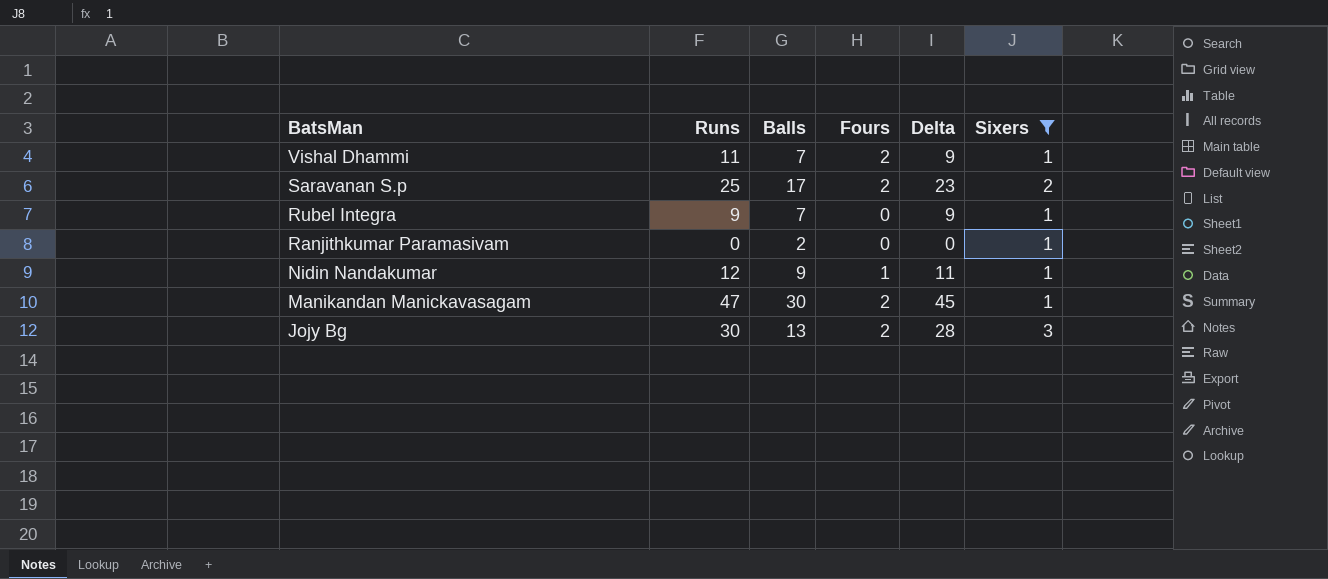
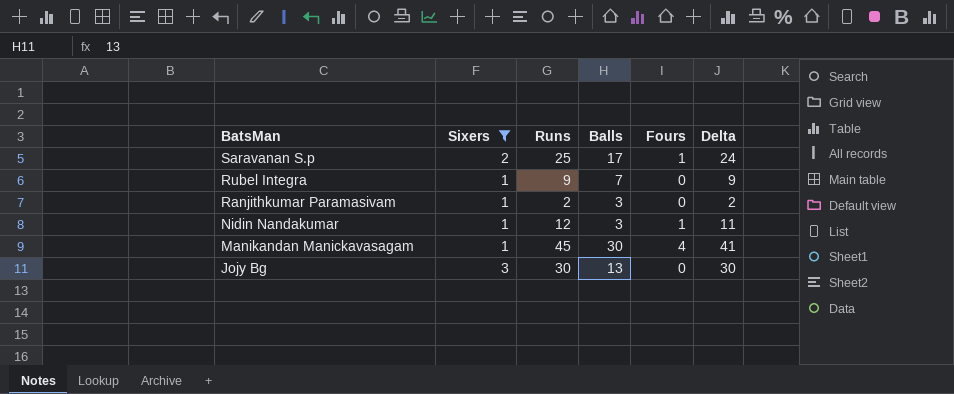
column Sixers | position: 6 -> 2
row Vishal Dhammi: 11 | 7 | 2 | 9 | 1 -> none
Saravanan S.p | Fours: 2 -> 1
Saravanan S.p | Delta: 23 -> 24
Ranjithkumar Paramasivam | Runs: 0 -> 2
Ranjithkumar Paramasivam | Balls: 2 -> 3
Ranjithkumar Paramasivam | Delta: 0 -> 2
Nidin Nandakumar | Balls: 9 -> 3
Manikandan Manickavasagam | Runs: 47 -> 45
Manikandan Manickavasagam | Fours: 2 -> 4
Manikandan Manickavasagam | Delta: 45 -> 41
Jojy Bg | Fours: 2 -> 0
Jojy Bg | Delta: 28 -> 30

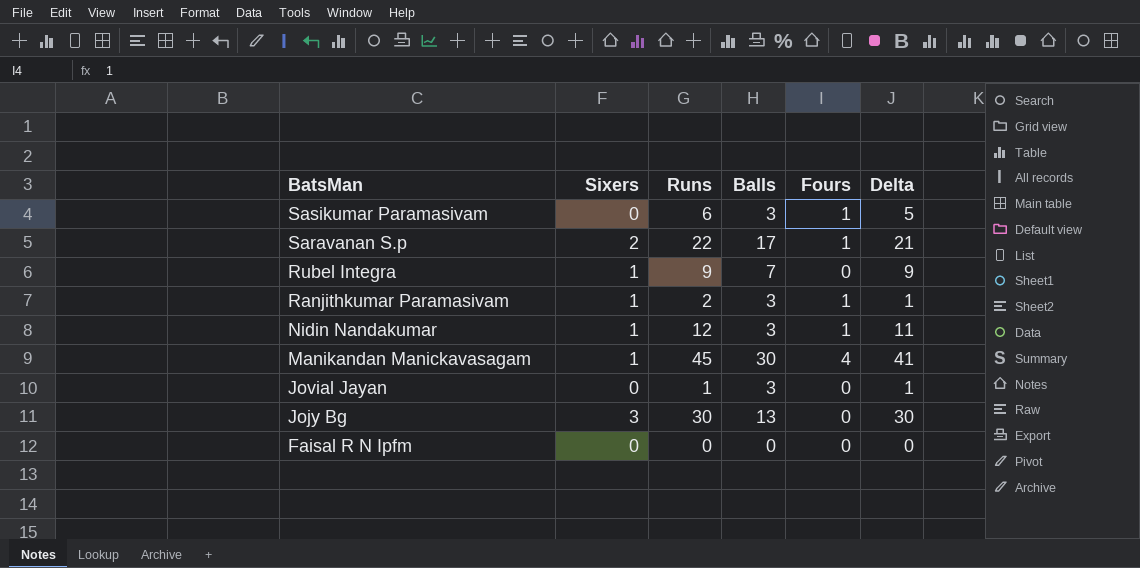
filter: Sixers != 0 -> none
Saravanan S.p | Runs: 25 -> 22
Saravanan S.p | Delta: 24 -> 21
Ranjithkumar Paramasivam | Fours: 0 -> 1
Ranjithkumar Paramasivam | Delta: 2 -> 1

